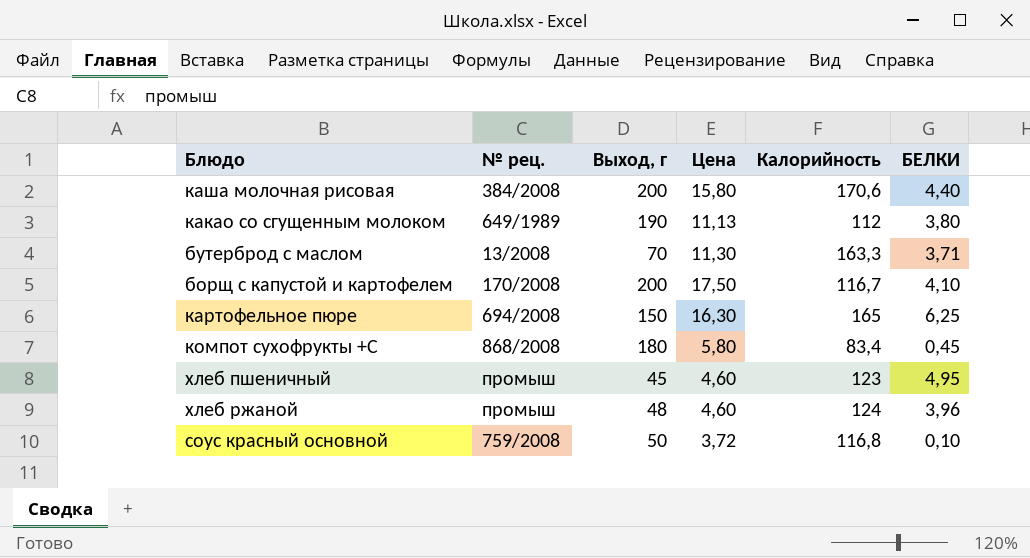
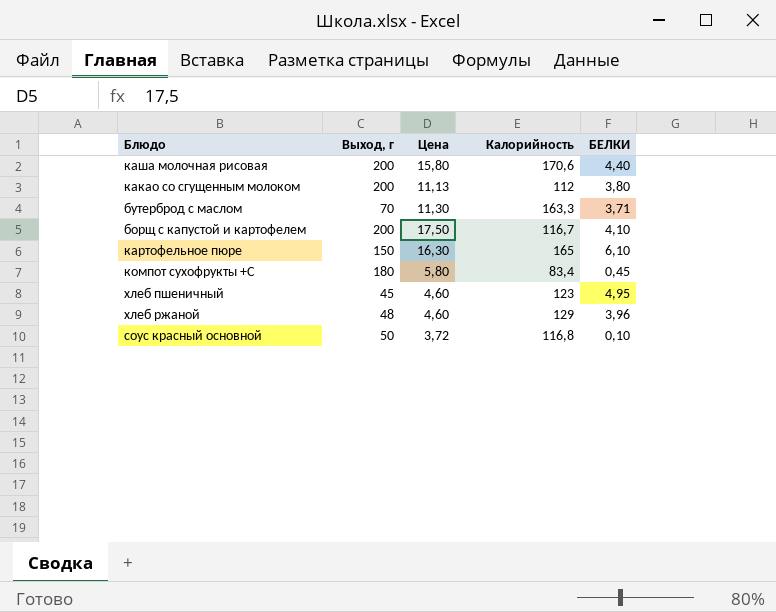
column № рец. | position: 2 -> none
какао со сгущенным молоком | Выход, г: 190 -> 200
картофельное пюре | БЕЛКИ: 6,25 -> 6,10
хлеб ржаной | Калорийность: 124 -> 129

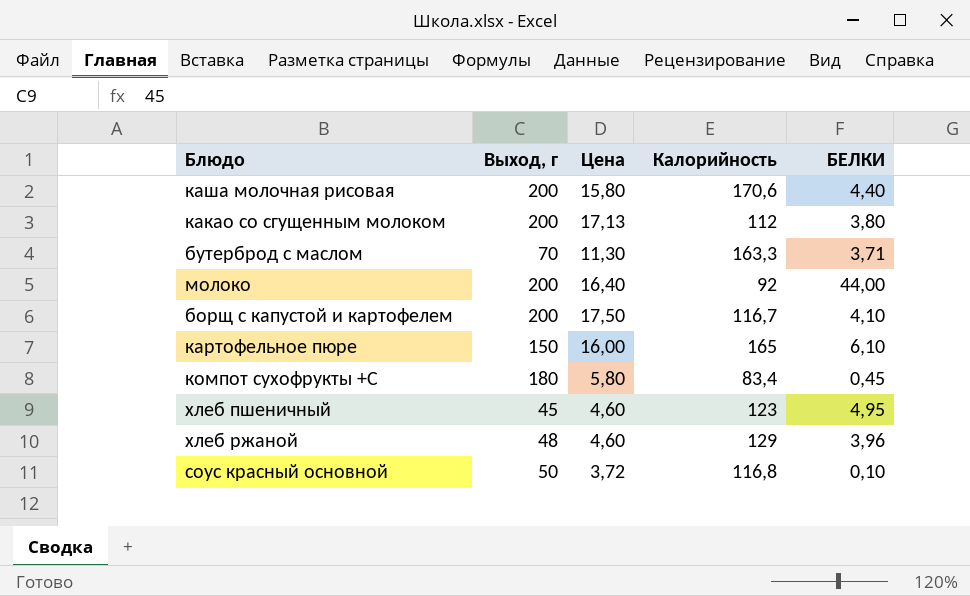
какао со сгущенным молоком | Цена: 11,13 -> 17,13
row молоко: none -> 200 | 16,40 | 92 | 44,00
картофельное пюре | Цена: 16,30 -> 16,00

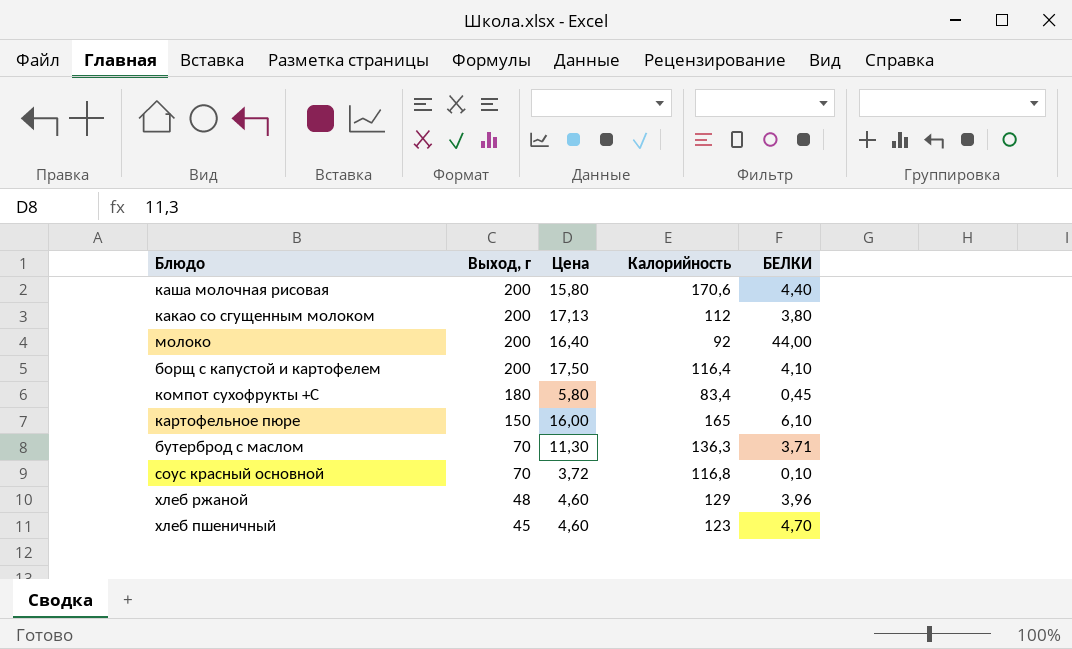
row order: none -> Выход, г descending
борщ с капустой и картофелем | Калорийность: 116,7 -> 116,4
бутерброд с маслом | Калорийность: 163,3 -> 136,3
соус красный основной | Выход, г: 50 -> 70
хлеб пшеничный | БЕЛКИ: 4,95 -> 4,70

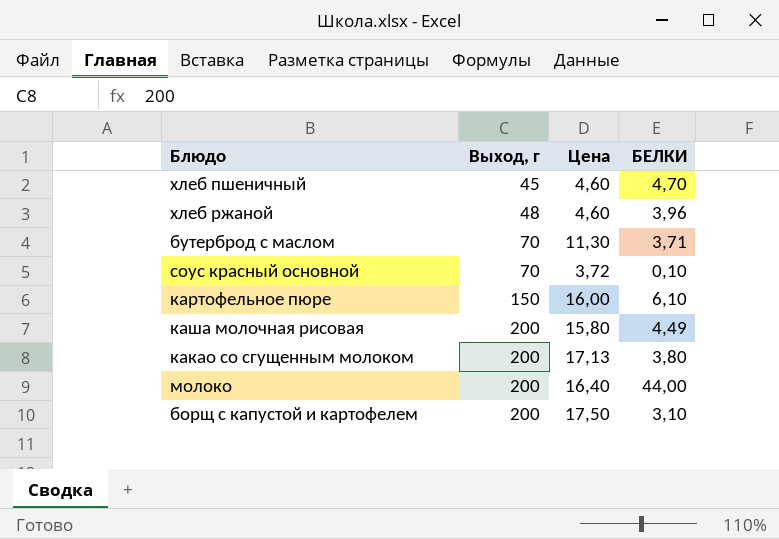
row order: Выход, г descending -> Выход, г ascending
column Калорийность | position: 4 -> none
row компот сухофрукты +С: 180 | 5,80 | 83,4 | 0,45 -> none
каша молочная рисовая | БЕЛКИ: 4,40 -> 4,49
борщ с капустой и картофелем | БЕЛКИ: 4,10 -> 3,10

